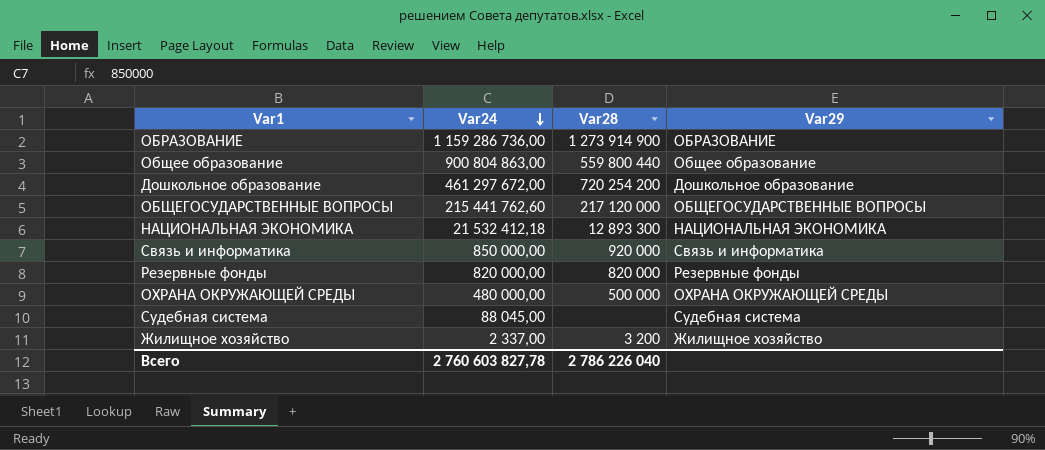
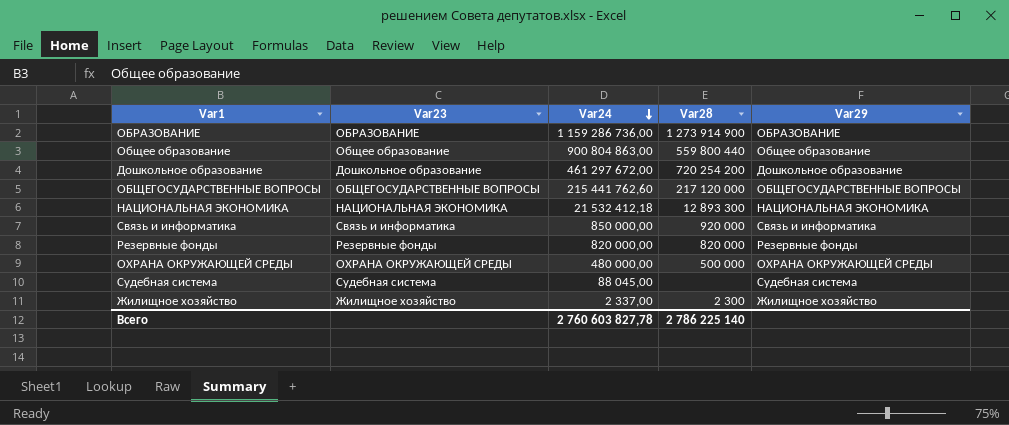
column Var23 | position: none -> 2
Жилищное хозяйство | Var28: 3 200 -> 2 300
Всего | Var28: 2 786 226 040 -> 2 786 225 140

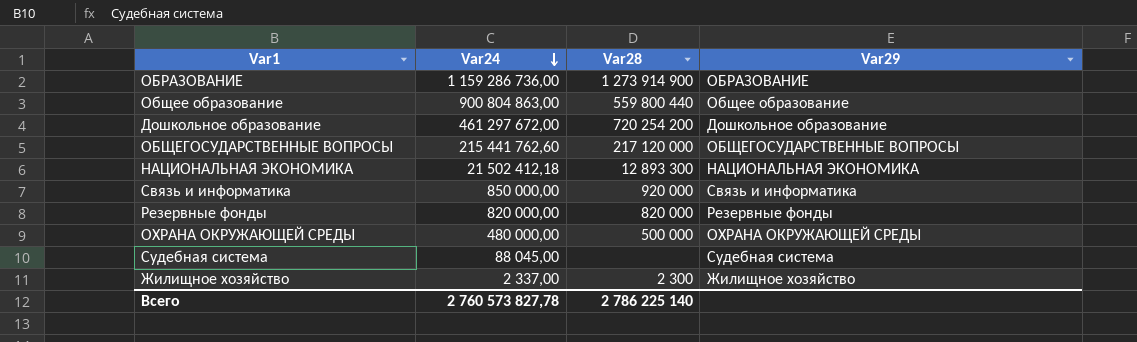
column Var23 | position: 2 -> none
НАЦИОНАЛЬНАЯ ЭКОНОМИКА | Var24: 21 532 412,18 -> 21 502 412,18
Всего | Var24: 2 760 603 827,78 -> 2 760 573 827,78

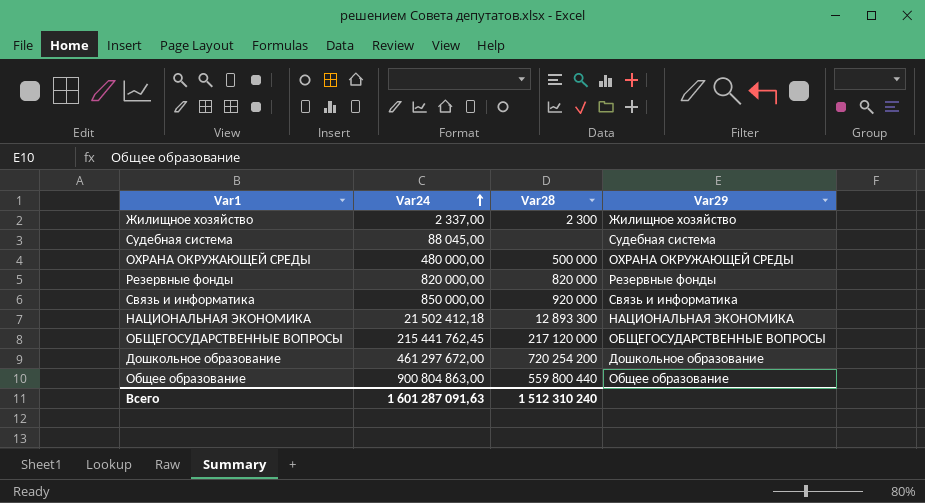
row order: Var24 descending -> Var24 ascending
row ОБРАЗОВАНИЕ: 1 159 286 736,00 | 1 273 914 900 | ОБРАЗОВАНИЕ -> none
ОБЩЕГОСУДАРСТВЕННЫЕ ВОПРОСЫ | Var24: 215 441 762,60 -> 215 441 762,45
Всего | Var24: 2 760 573 827,78 -> 1 601 287 091,63
Всего | Var28: 2 786 225 140 -> 1 512 310 240

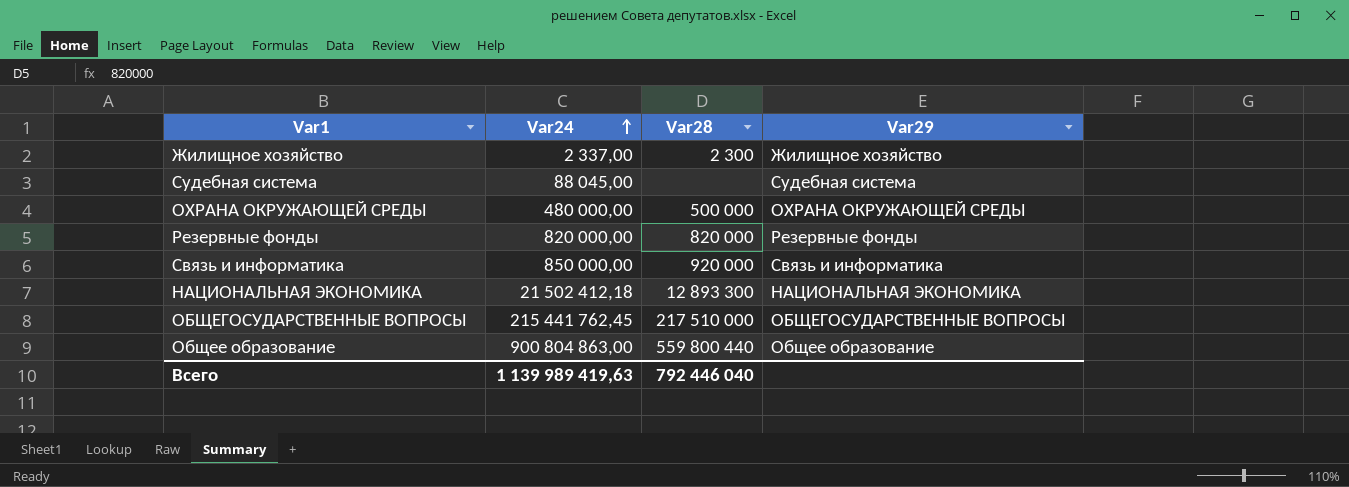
row Дошкольное образование: 461 297 672,00 | 720 254 200 | Дошкольное образование -> none
ОБЩЕГОСУДАРСТВЕННЫЕ ВОПРОСЫ | Var28: 217 120 000 -> 217 510 000
Всего | Var24: 1 601 287 091,63 -> 1 139 989 419,63
Всего | Var28: 1 512 310 240 -> 792 446 040

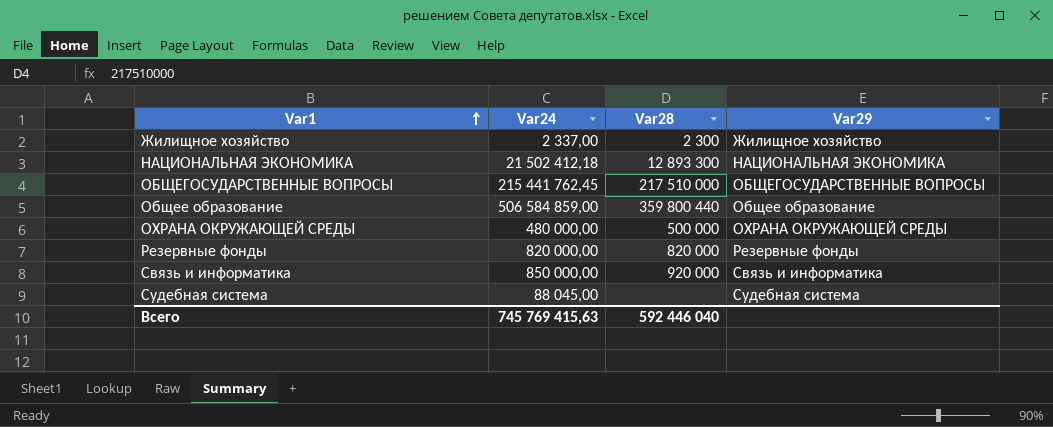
row order: Var24 ascending -> Var1 ascending
Общее образование | Var24: 900 804 863,00 -> 506 584 859,00
Общее образование | Var28: 559 800 440 -> 359 800 440
Всего | Var24: 1 139 989 419,63 -> 745 769 415,63
Всего | Var28: 792 446 040 -> 592 446 040

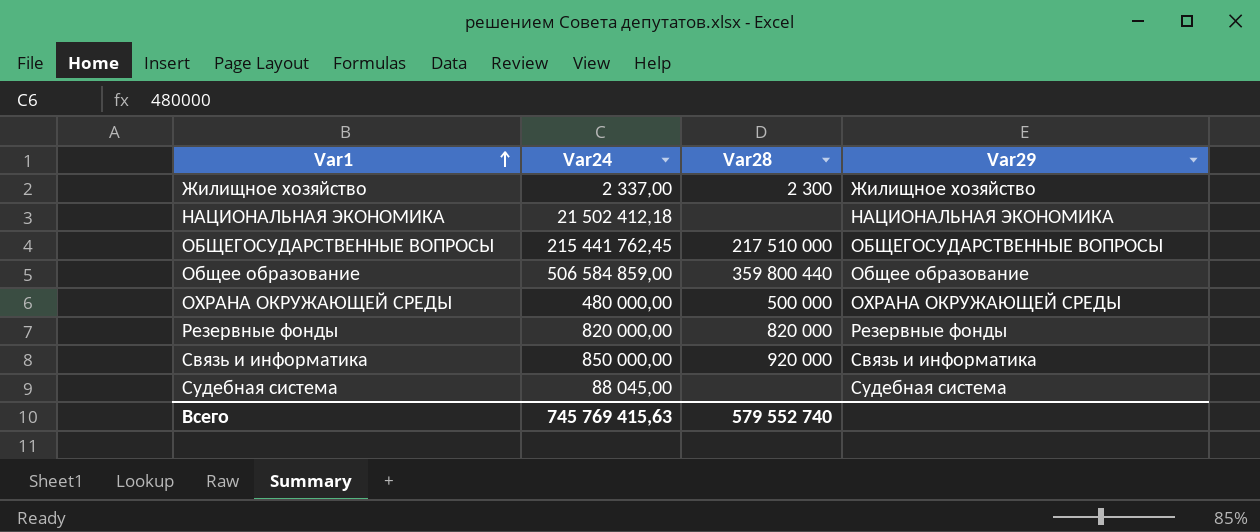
НАЦИОНАЛЬНАЯ ЭКОНОМИКА | Var28: 12 893 300 -> none
Всего | Var28: 592 446 040 -> 579 552 740

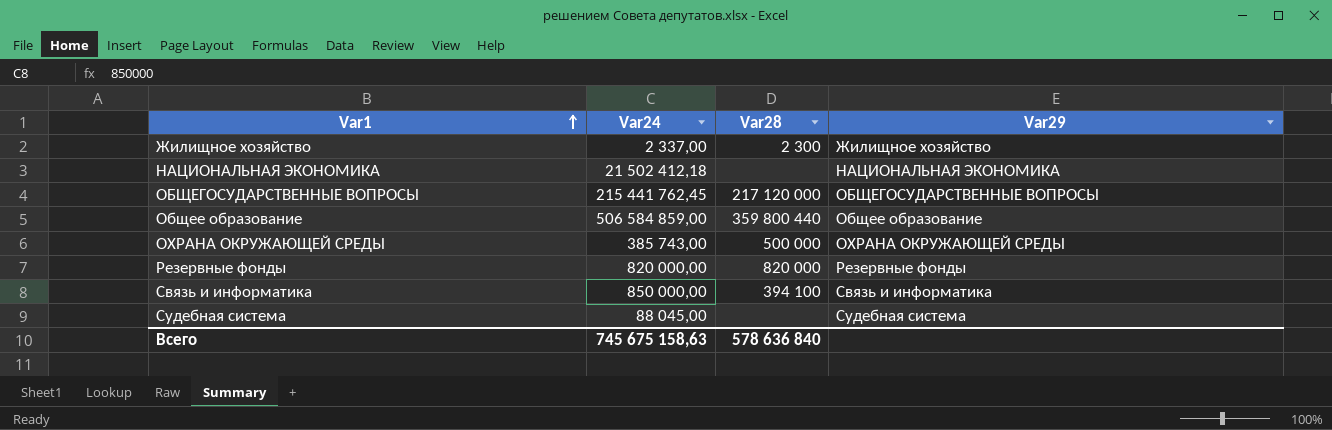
ОБЩЕГОСУДАРСТВЕННЫЕ ВОПРОСЫ | Var28: 217 510 000 -> 217 120 000
ОХРАНА ОКРУЖАЮЩЕЙ СРЕДЫ | Var24: 480 000,00 -> 385 743,00
Связь и информатика | Var28: 920 000 -> 394 100
Всего | Var24: 745 769 415,63 -> 745 675 158,63
Всего | Var28: 579 552 740 -> 578 636 840

